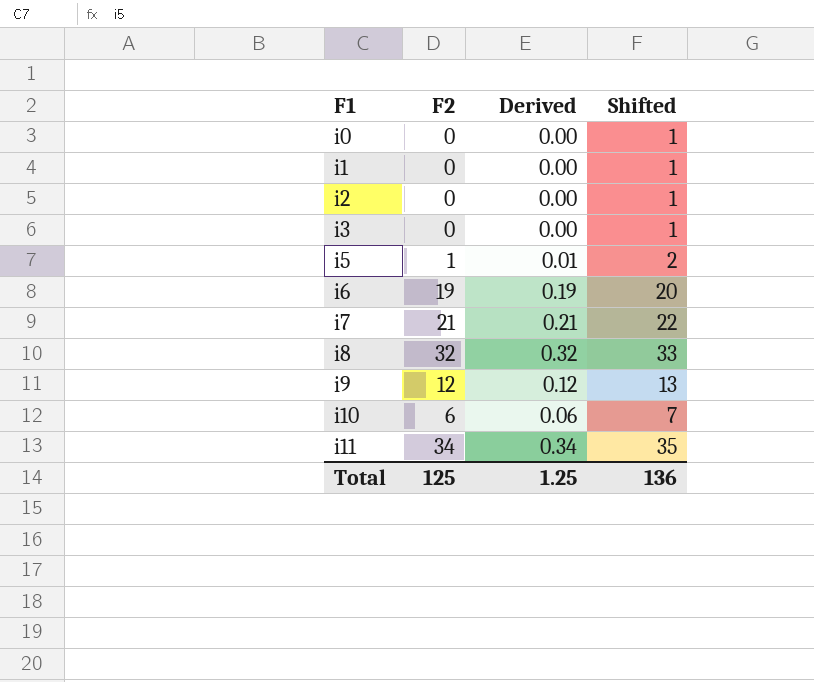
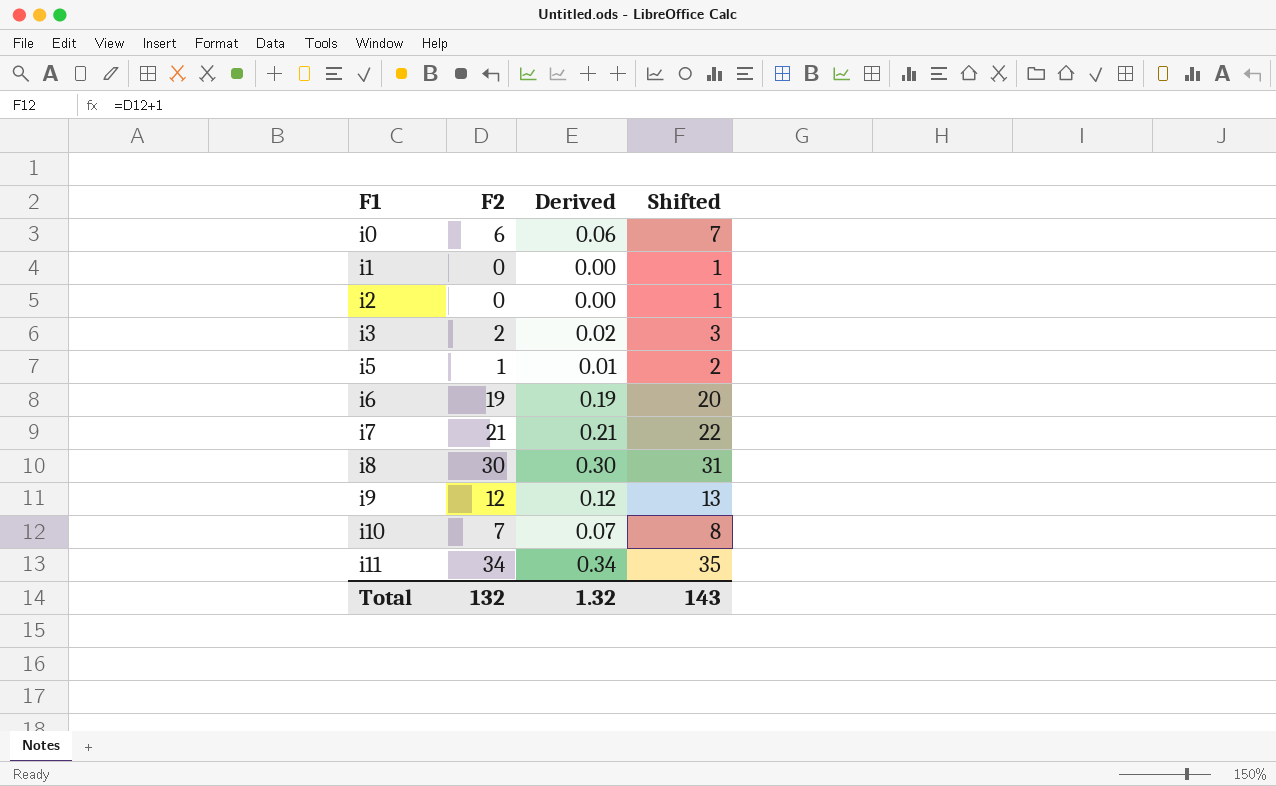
i0 | F2: 0 -> 6
i0 | Derived: 0.00 -> 0.06
i0 | Shifted: 1 -> 7
i3 | F2: 0 -> 2
i3 | Derived: 0.00 -> 0.02
i3 | Shifted: 1 -> 3
i8 | F2: 32 -> 30
i8 | Derived: 0.32 -> 0.30
i8 | Shifted: 33 -> 31
i10 | F2: 6 -> 7
i10 | Derived: 0.06 -> 0.07
i10 | Shifted: 7 -> 8
Total | F2: 125 -> 132
Total | Derived: 1.25 -> 1.32
Total | Shifted: 136 -> 143

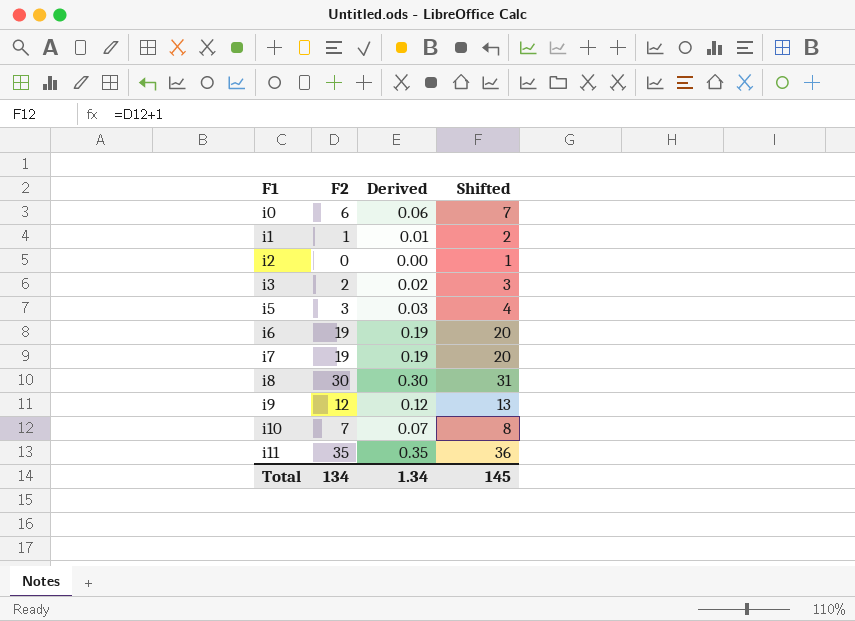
i1 | F2: 0 -> 1
i1 | Derived: 0.00 -> 0.01
i1 | Shifted: 1 -> 2
i5 | F2: 1 -> 3
i5 | Derived: 0.01 -> 0.03
i5 | Shifted: 2 -> 4
i7 | F2: 21 -> 19
i7 | Derived: 0.21 -> 0.19
i7 | Shifted: 22 -> 20
i11 | F2: 34 -> 35
i11 | Derived: 0.34 -> 0.35
i11 | Shifted: 35 -> 36
Total | F2: 132 -> 134
Total | Derived: 1.32 -> 1.34
Total | Shifted: 143 -> 145

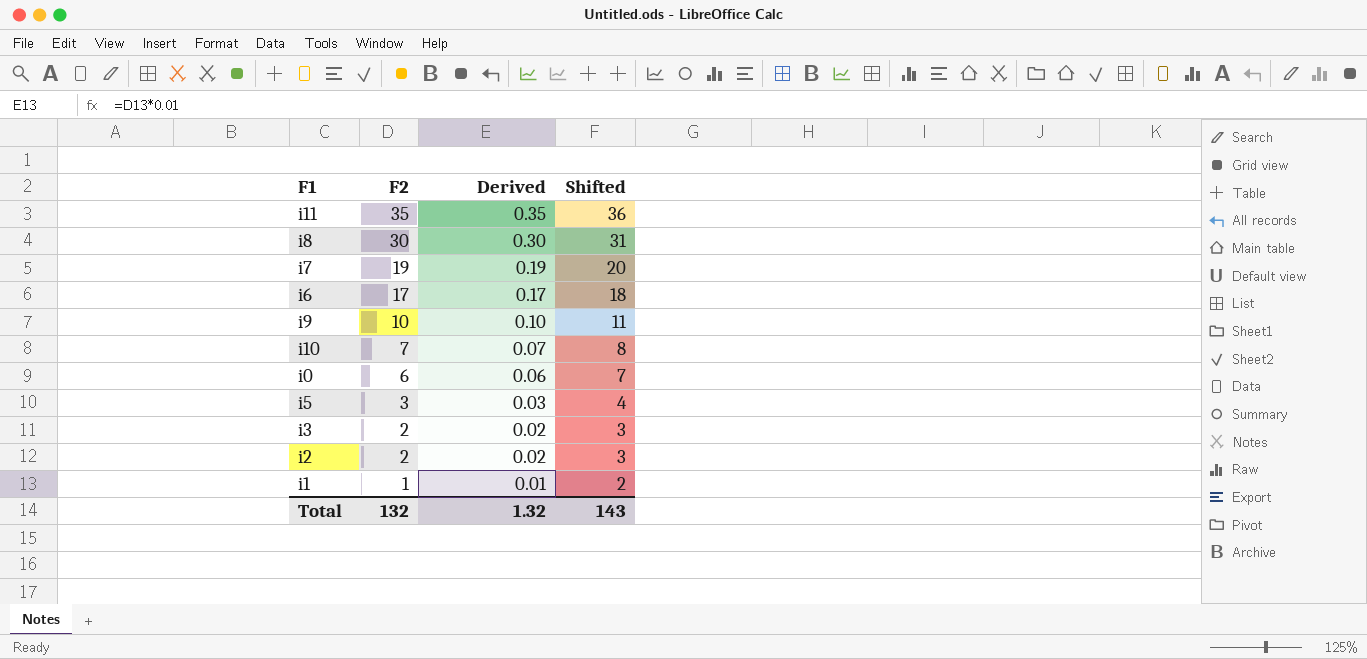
row order: F1 ascending -> F2 descending
i6 | F2: 19 -> 17
i6 | Derived: 0.19 -> 0.17
i6 | Shifted: 20 -> 18
i9 | F2: 12 -> 10
i9 | Derived: 0.12 -> 0.10
i9 | Shifted: 13 -> 11
i2 | F2: 0 -> 2
i2 | Derived: 0.00 -> 0.02
i2 | Shifted: 1 -> 3
Total | F2: 134 -> 132
Total | Derived: 1.34 -> 1.32
Total | Shifted: 145 -> 143

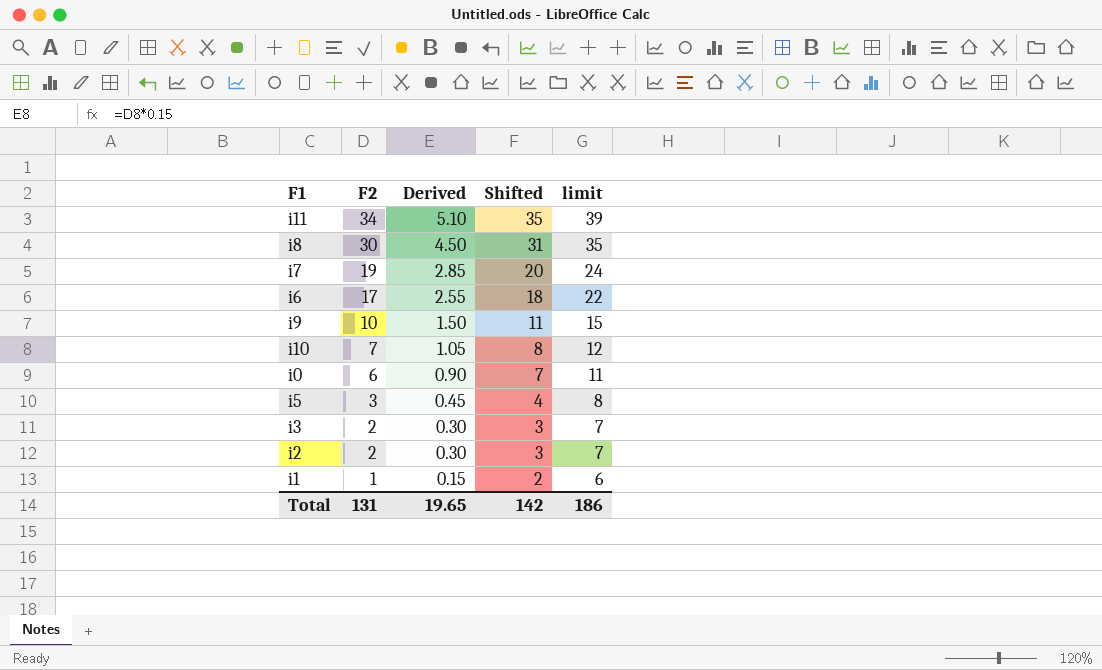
column Derived | formula: [F2] * 0.01 -> [F2] * 0.15
column limit | formula: none -> [F2] + 5
i11 | F2: 35 -> 34
i11 | Shifted: 36 -> 35
Total | F2: 132 -> 131
Total | Derived: 1.32 -> 19.65
Total | Shifted: 143 -> 142

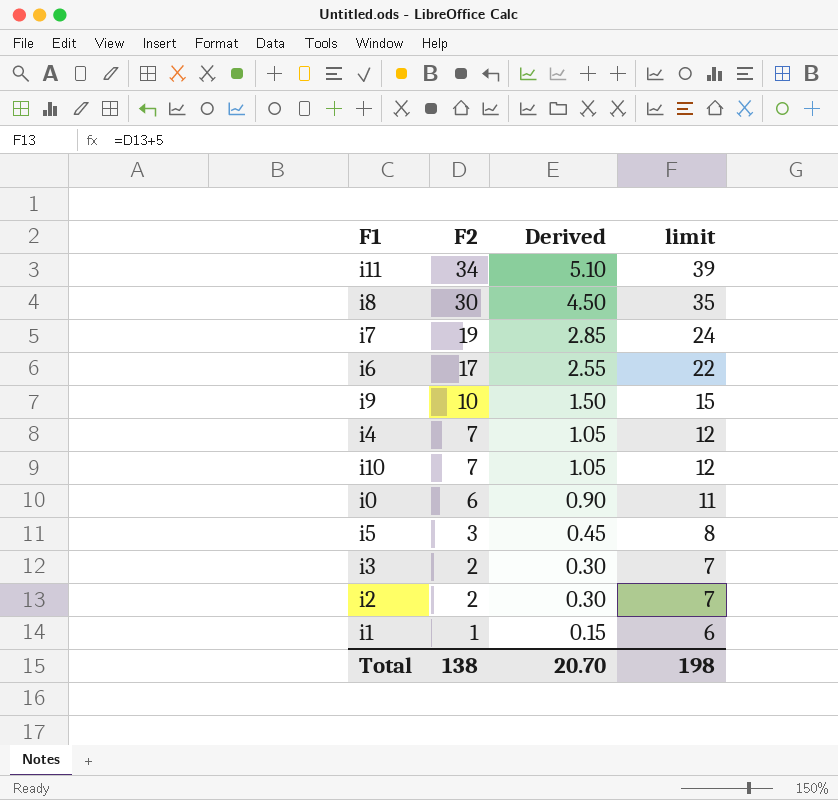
column Shifted | formula: [F2] + 1 -> none
row i4: none -> 7 | 1.05 | 12
Total | F2: 131 -> 138
Total | Derived: 19.65 -> 20.70
Total | limit: 186 -> 198

